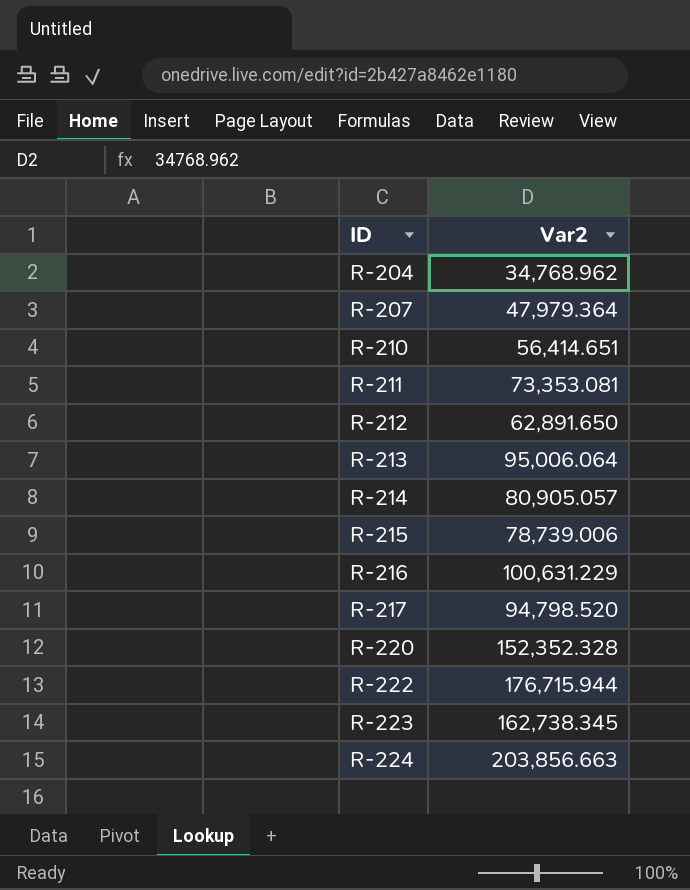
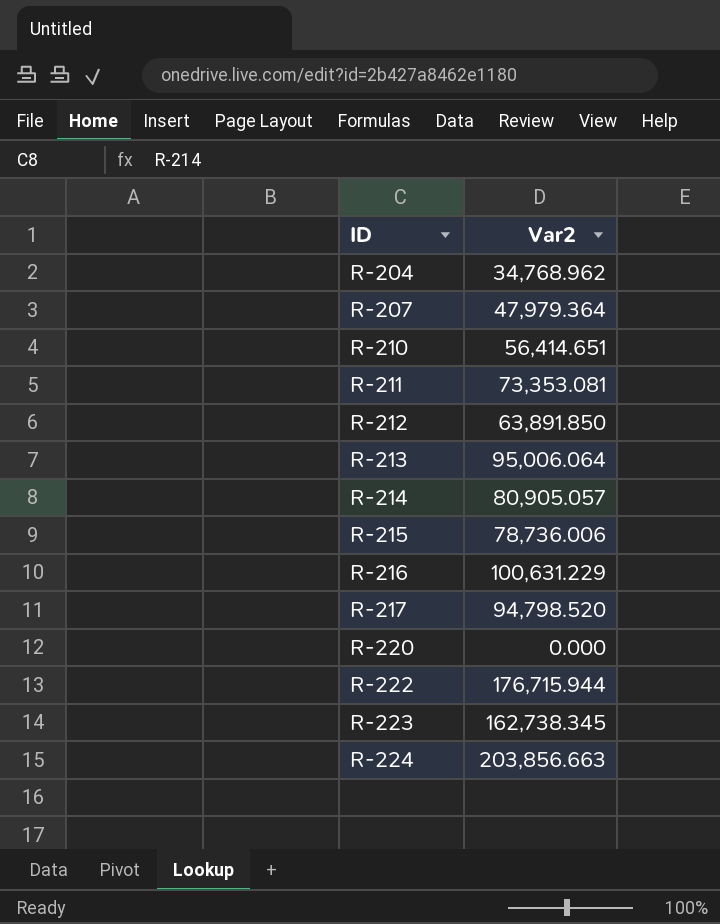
R-212 | Var2: 62,891.650 -> 63,891.850
R-215 | Var2: 78,739.006 -> 78,736.006
R-220 | Var2: 152,352.328 -> 0.000

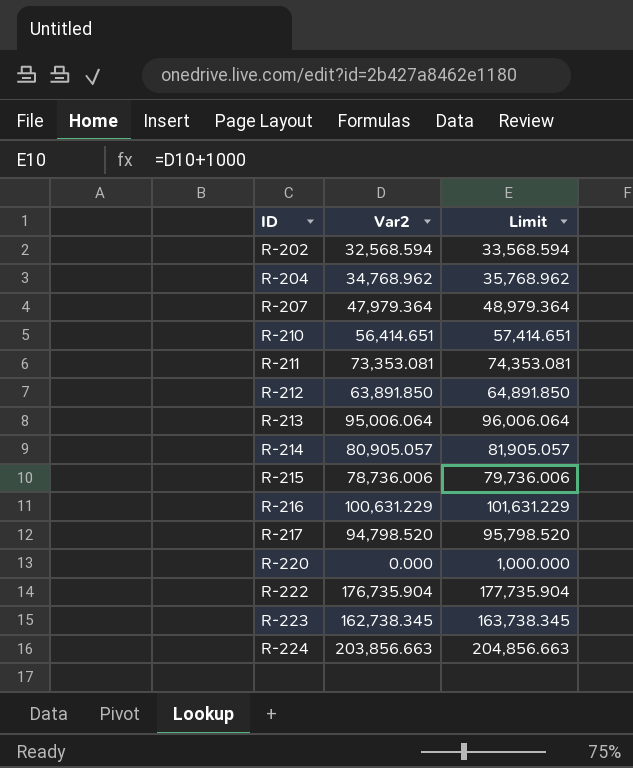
column Limit | formula: none -> [Var2] + 1000
row R-202: none -> 32,568.594 | 33,568.594
R-222 | Var2: 176,715.944 -> 176,735.904

